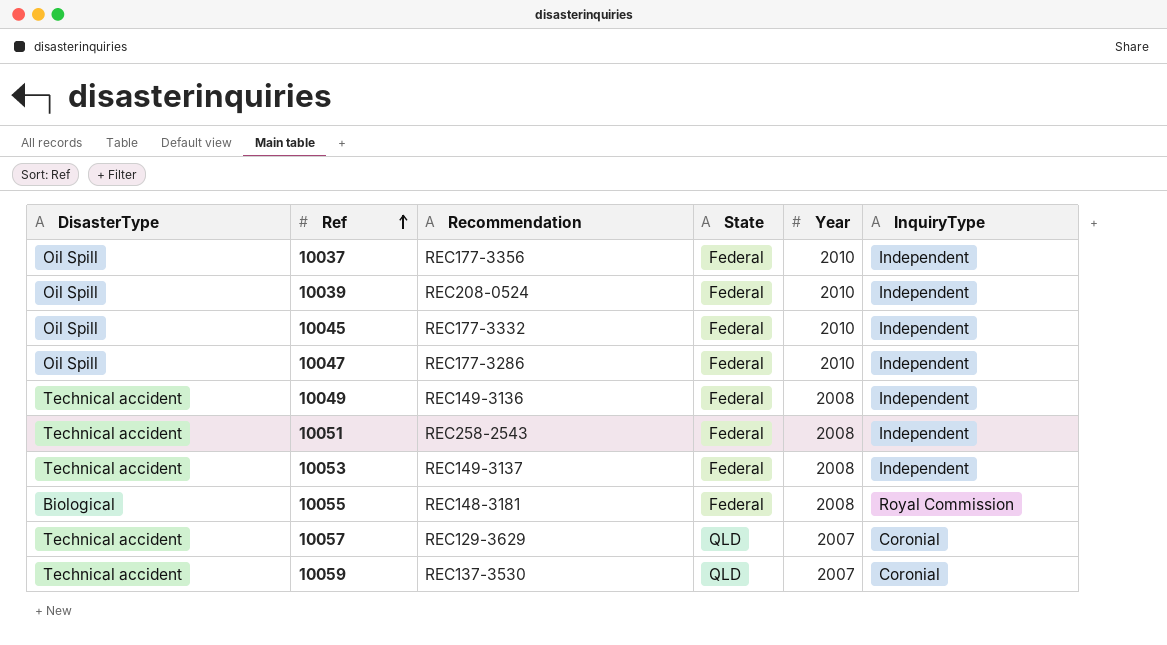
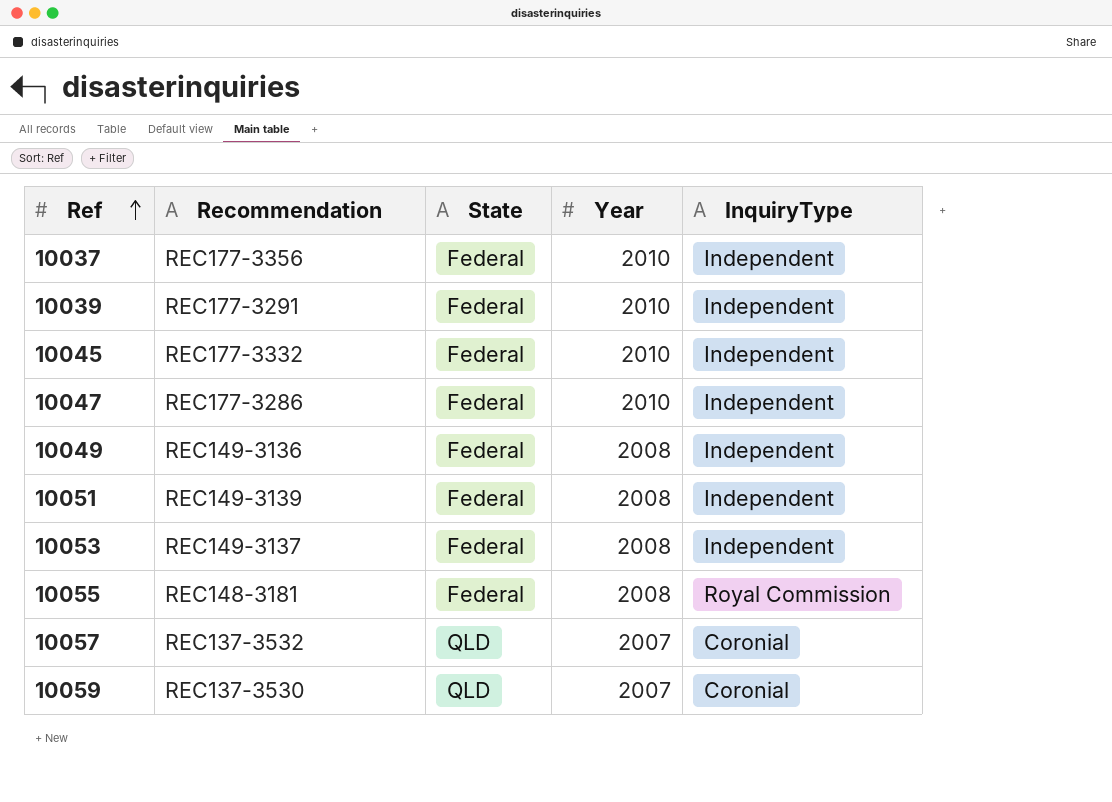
column DisasterType | position: 1 -> none
10039 | Recommendation: REC208-0524 -> REC177-3291
10051 | Recommendation: REC258-2543 -> REC149-3139
10057 | Recommendation: REC129-3629 -> REC137-3532

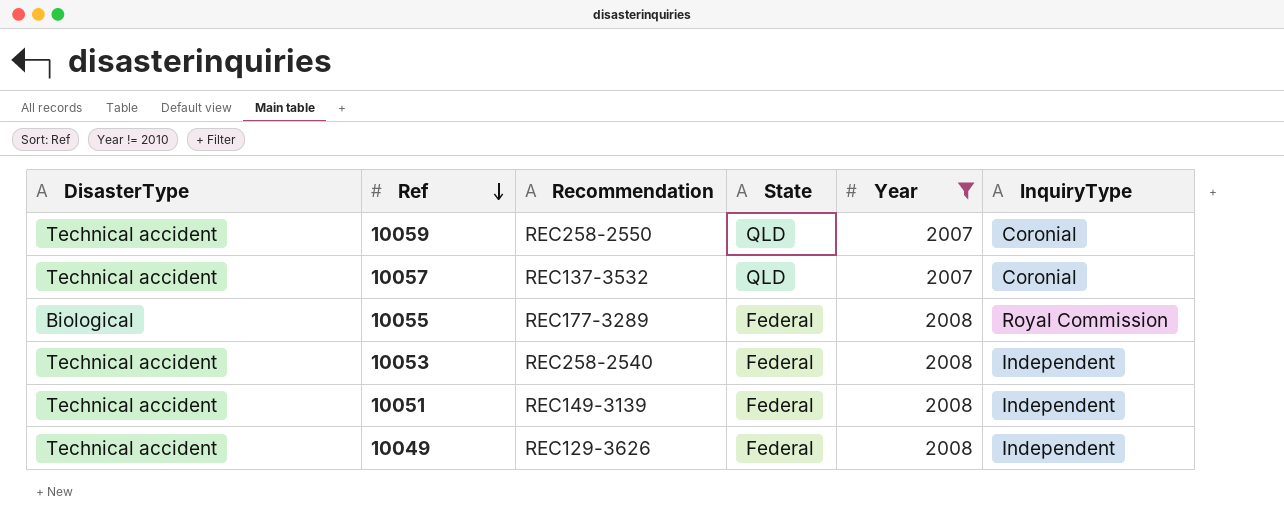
filter: none -> Year != 2010
row order: Ref ascending -> Ref descending
column DisasterType | position: none -> 1
10059 | Recommendation: REC137-3530 -> REC258-2550
10055 | Recommendation: REC148-3181 -> REC177-3289
10053 | Recommendation: REC149-3137 -> REC258-2540
10049 | Recommendation: REC149-3136 -> REC129-3626

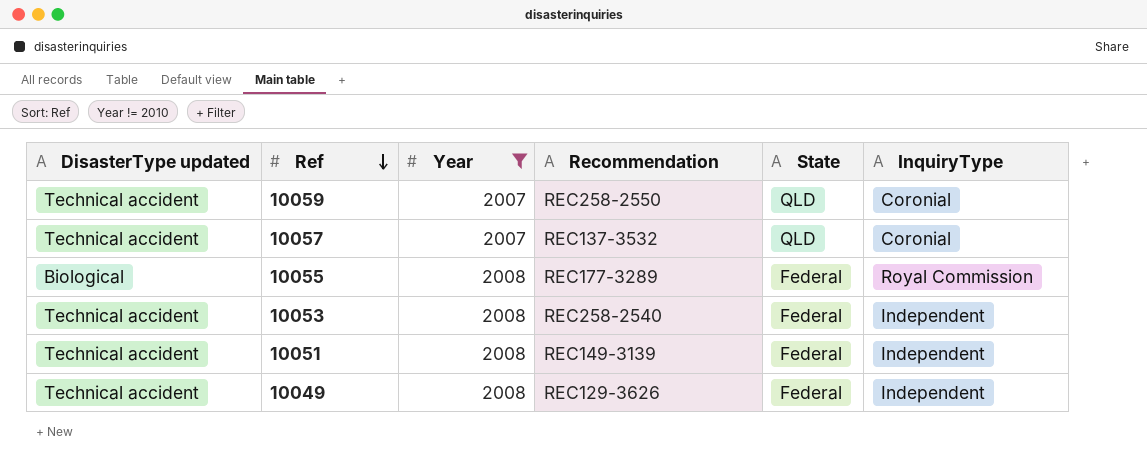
column name: DisasterType -> DisasterType updated
column Year | position: 5 -> 3

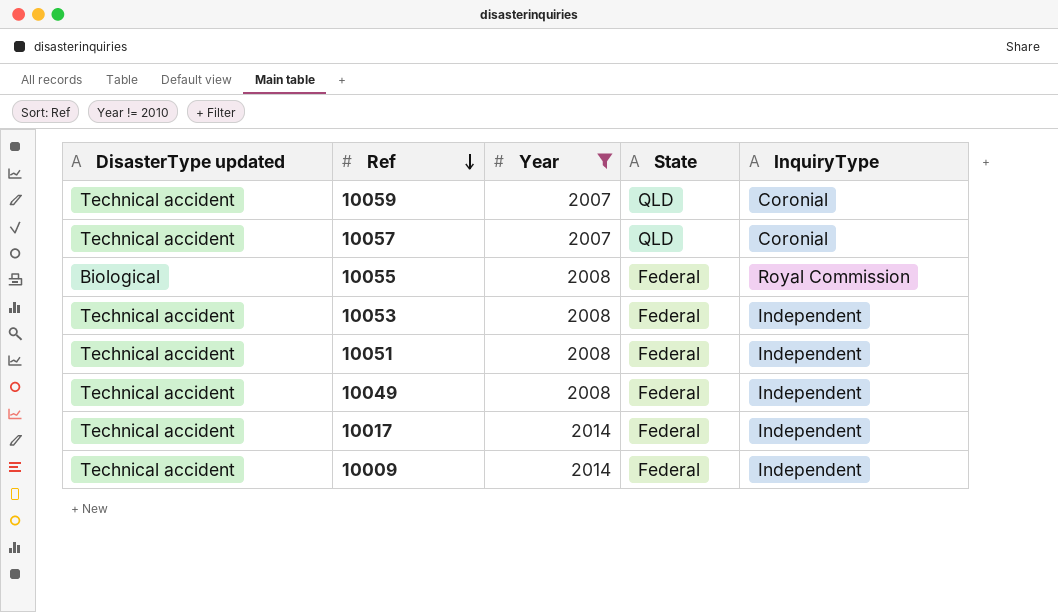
column Recommendation | position: 4 -> none
row 10017: none -> Technical accident | 2014 | Federal | Independent
row 10009: none -> Technical accident | 2014 | Federal | Independent

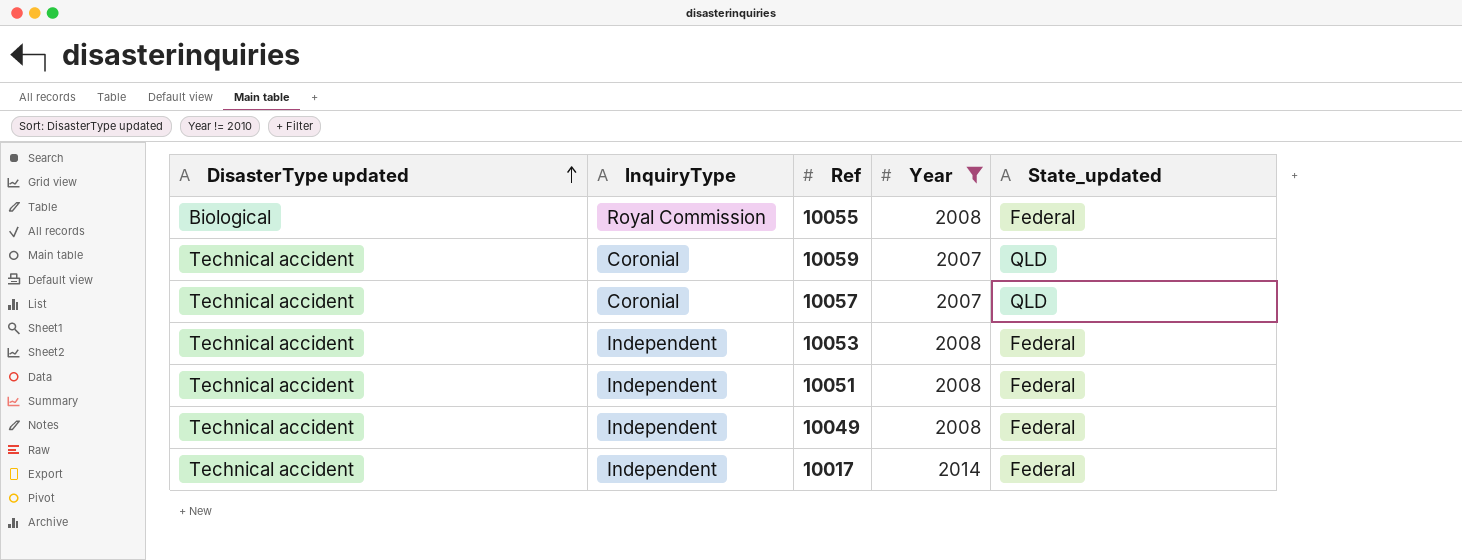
row order: Ref descending -> DisasterType updated ascending
column InquiryType | position: 5 -> 2
column name: State -> State_updated
row 10009: Technical accident | 2014 | Federal | Independent -> none

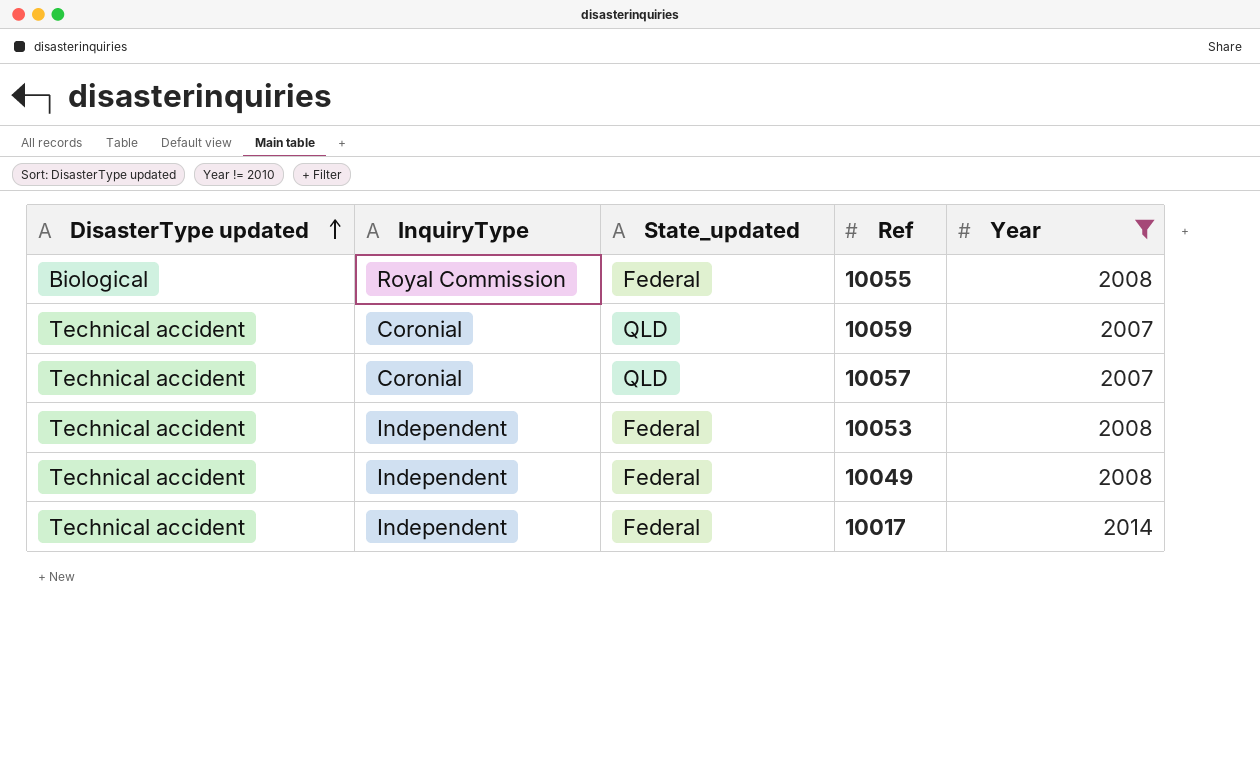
column State_updated | position: 5 -> 3
row 10051: Technical accident | Independent | 2008 | Federal -> none

